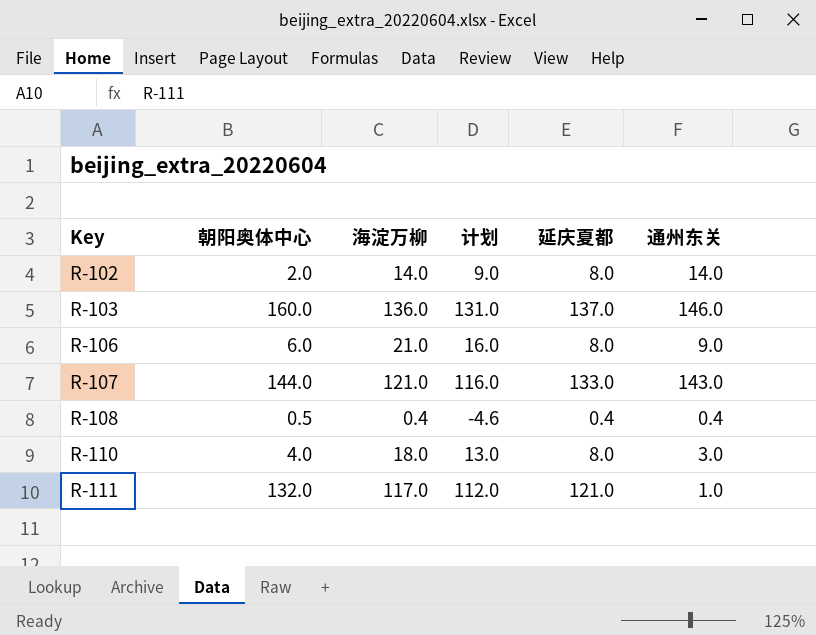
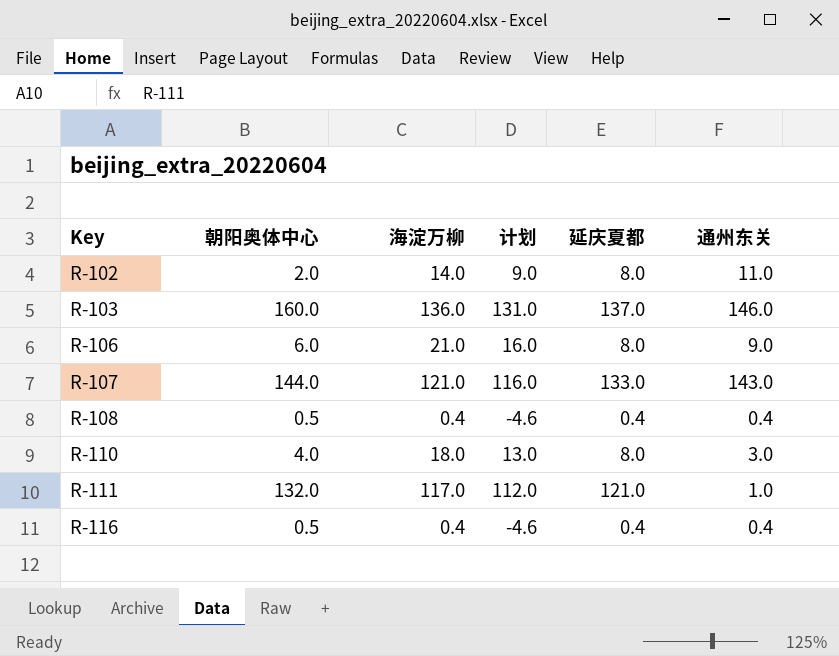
R-102 | 通州东关: 14.0 -> 11.0
row R-116: none -> 0.5 | 0.4 | -4.6 | 0.4 | 0.4

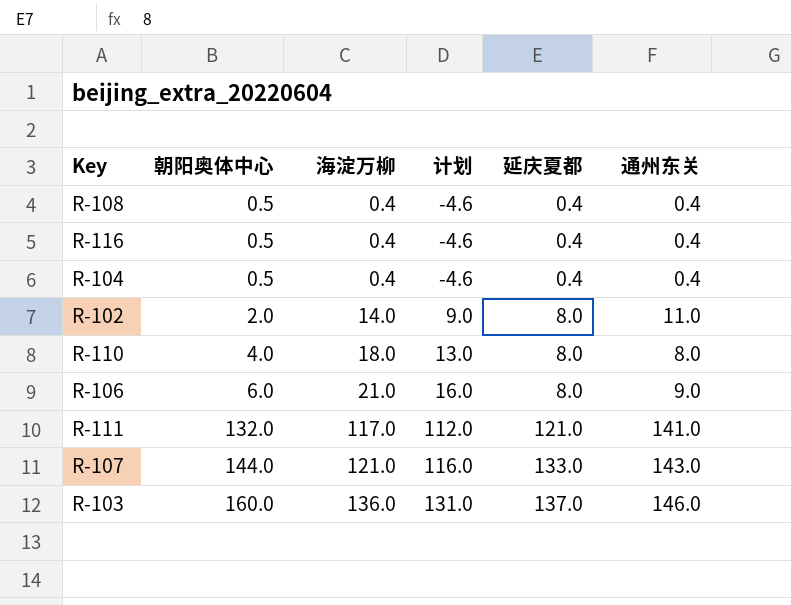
row order: Key ascending -> 朝阳奥体中心 ascending
row R-104: none -> 0.5 | 0.4 | -4.6 | 0.4 | 0.4
R-110 | 通州东关: 3.0 -> 8.0
R-111 | 通州东关: 1.0 -> 141.0

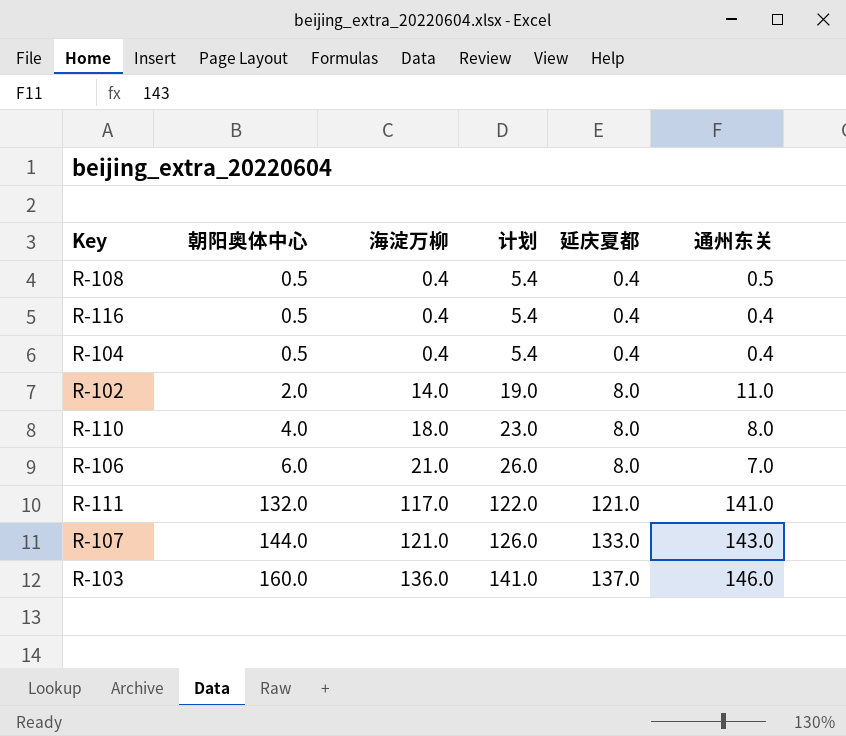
column 计划 | formula: [海淀万柳] - 5 -> [海淀万柳] + 5
R-108 | 通州东关: 0.4 -> 0.5
R-106 | 通州东关: 9.0 -> 7.0

